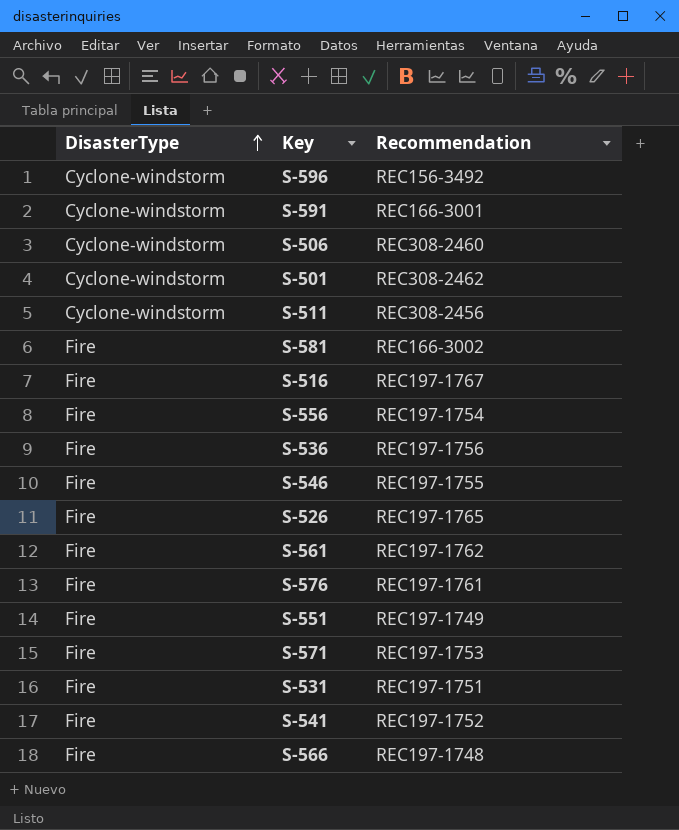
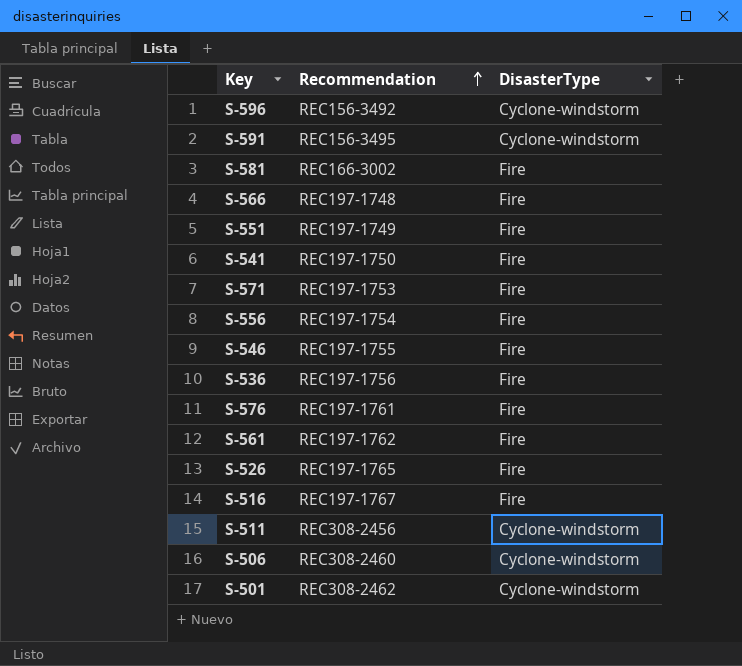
row order: DisasterType ascending -> Recommendation ascending
column DisasterType | position: 1 -> 3
row S-531: Fire | REC197-1751 -> none
S-591 | Recommendation: REC166-3001 -> REC156-3495
S-541 | Recommendation: REC197-1752 -> REC197-1750

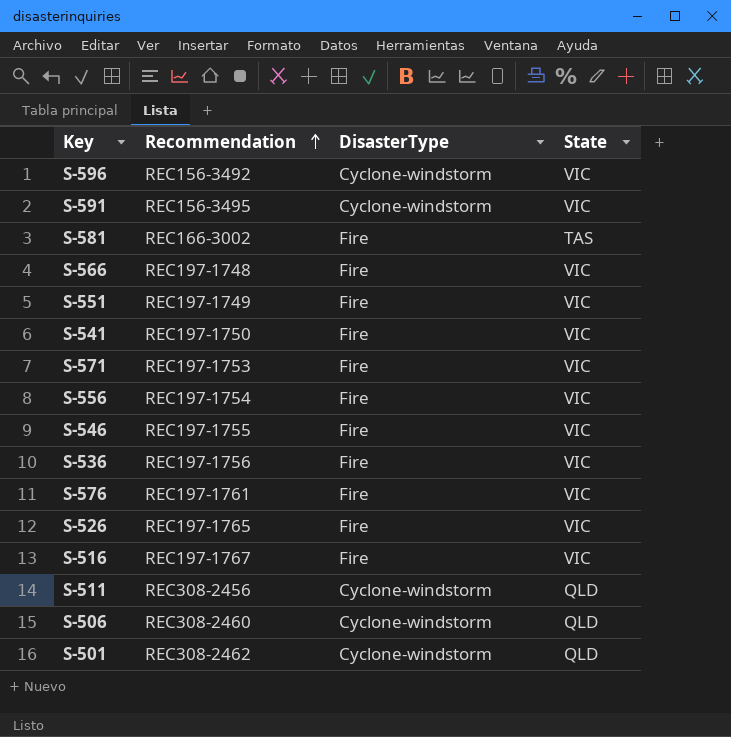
column State | position: none -> 4
row S-561: REC197-1762 | Fire -> none

